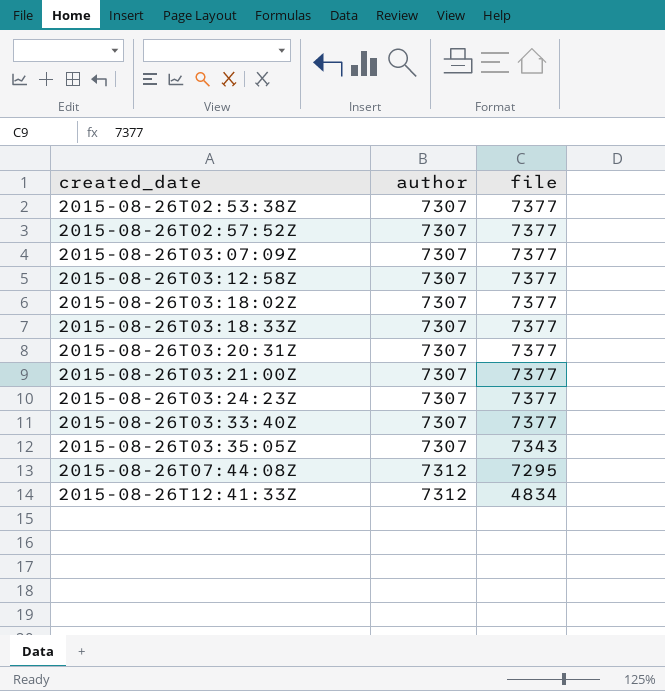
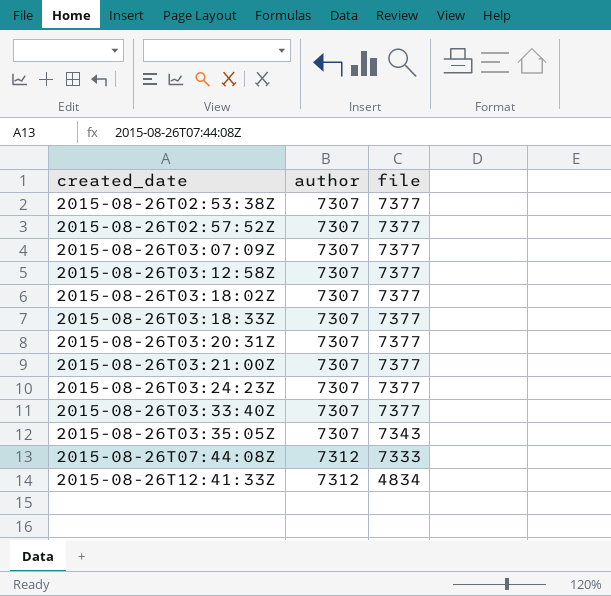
2015-08-26T07:44:08Z | file: 7295 -> 7333

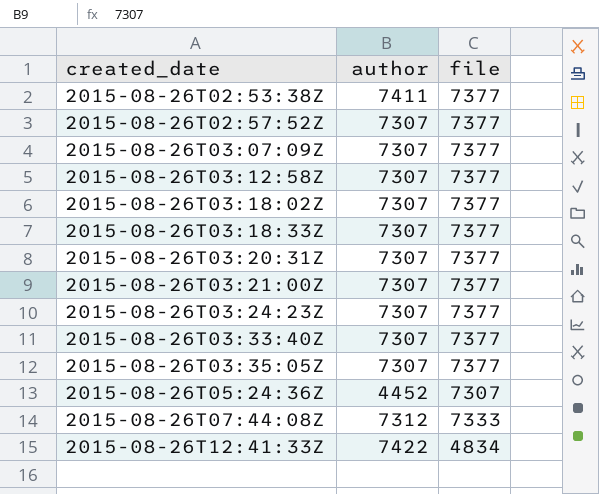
2015-08-26T02:53:38Z | author: 7307 -> 7411
2015-08-26T03:35:05Z | file: 7343 -> 7377
row 2015-08-26T05:24:36Z: none -> 4452 | 7307
2015-08-26T12:41:33Z | author: 7312 -> 7422

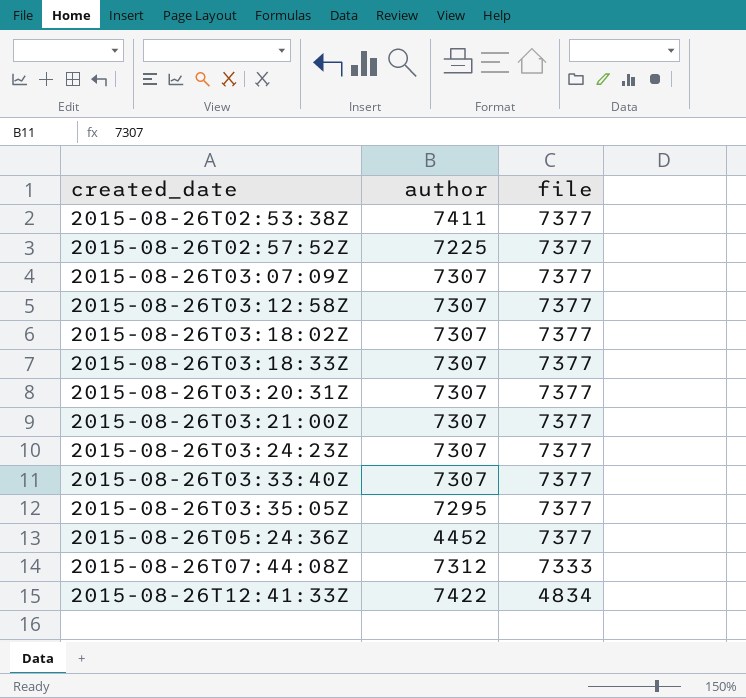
2015-08-26T02:57:52Z | author: 7307 -> 7225
2015-08-26T03:35:05Z | author: 7307 -> 7295
2015-08-26T05:24:36Z | file: 7307 -> 7377

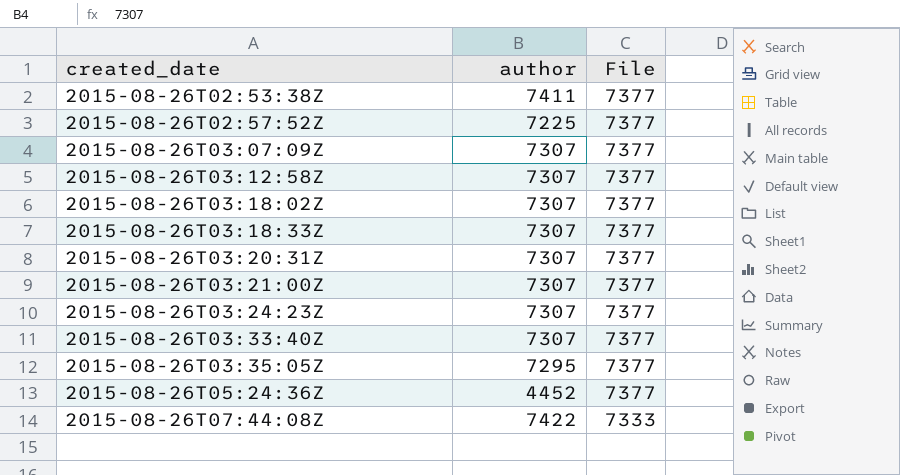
column name: file -> File
row 2015-08-26T12:41:33Z: 7422 | 4834 -> none
2015-08-26T07:44:08Z | author: 7312 -> 7422

